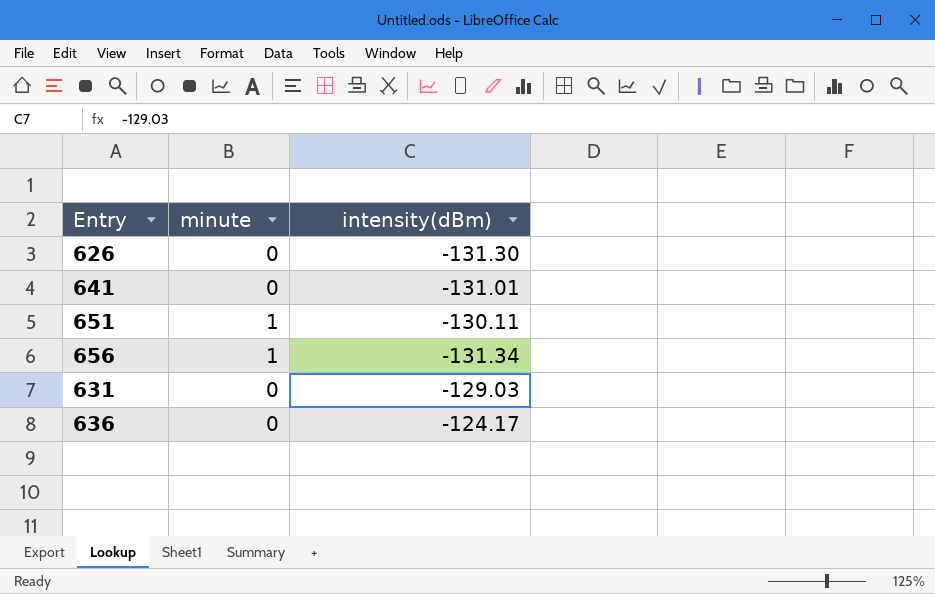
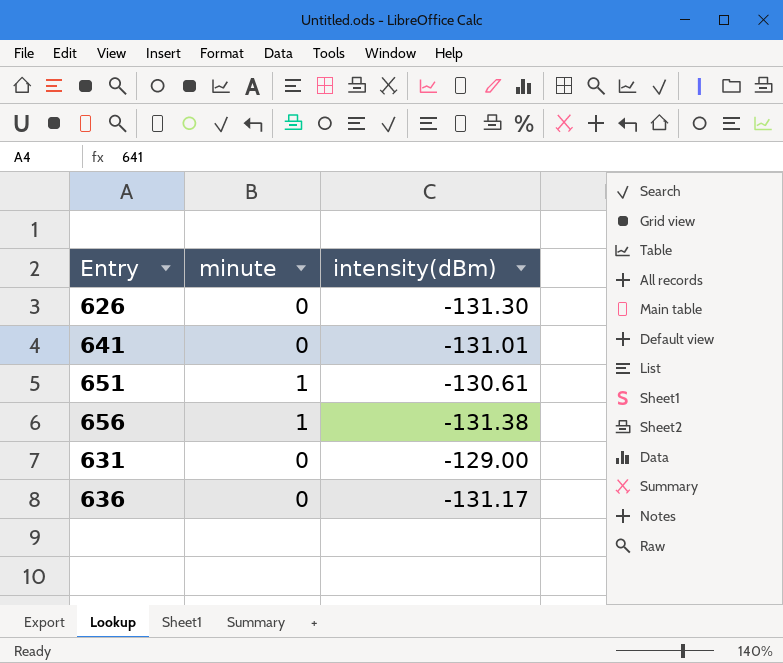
651 | intensity(dBm): -130.11 -> -130.61
656 | intensity(dBm): -131.34 -> -131.38
631 | intensity(dBm): -129.03 -> -129.00
636 | intensity(dBm): -124.17 -> -131.17

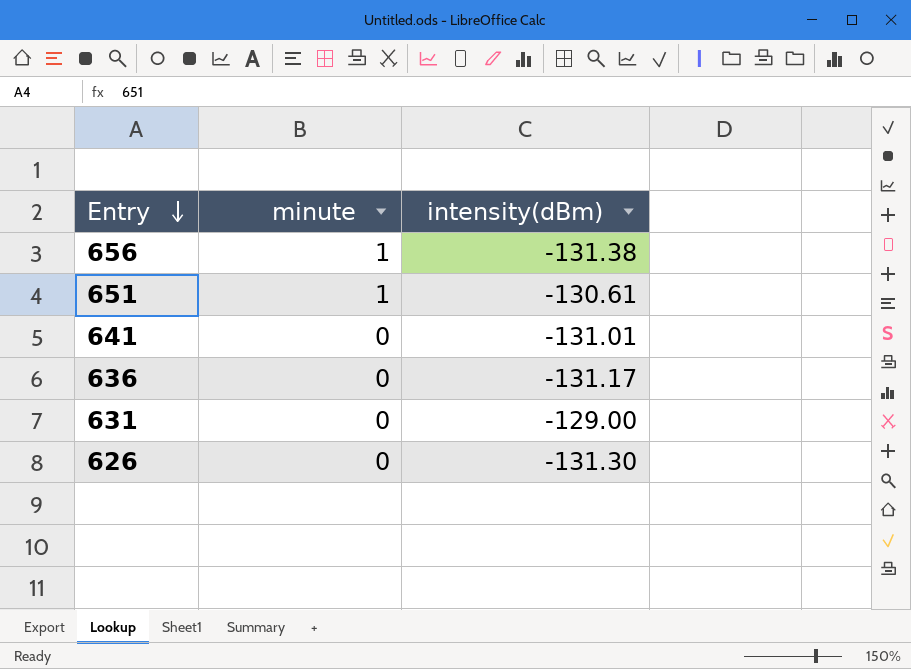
row order: none -> Entry descending

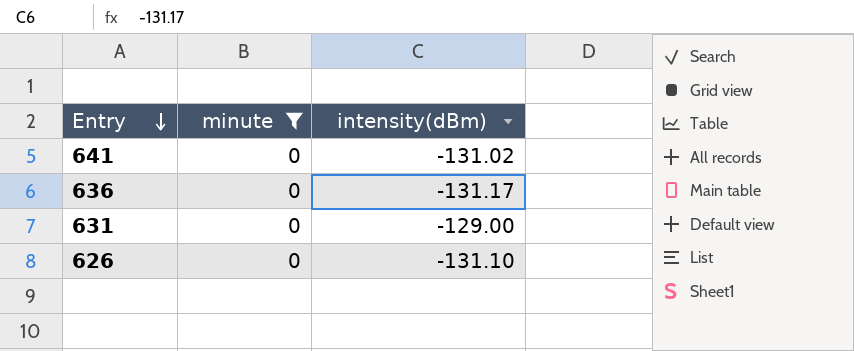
filter: none -> minute = 0
641 | intensity(dBm): -131.01 -> -131.02
626 | intensity(dBm): -131.30 -> -131.10

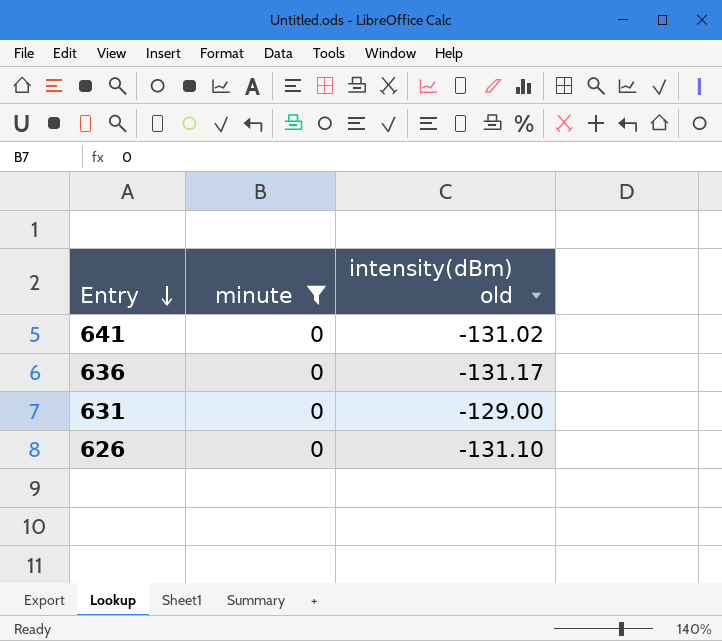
column name: intensity(dBm) -> intensity(dBm) old

